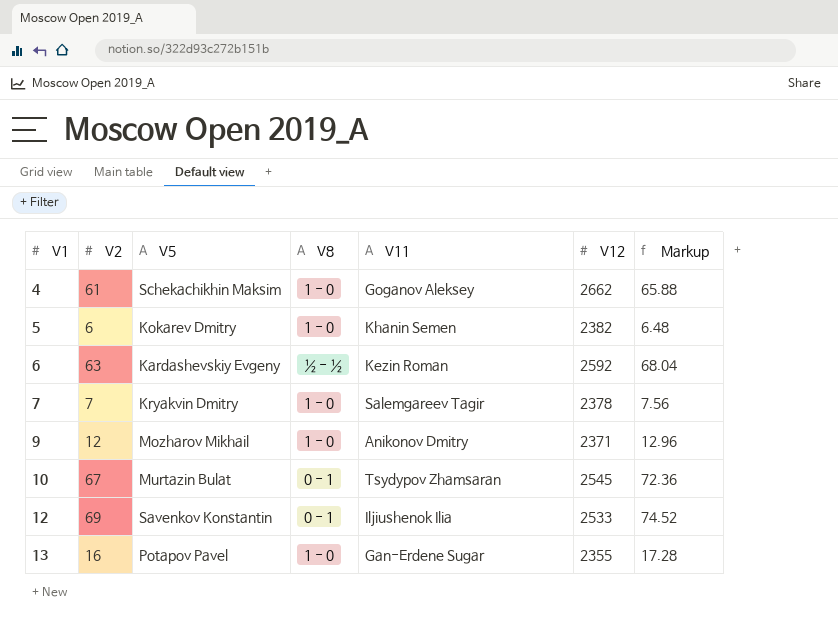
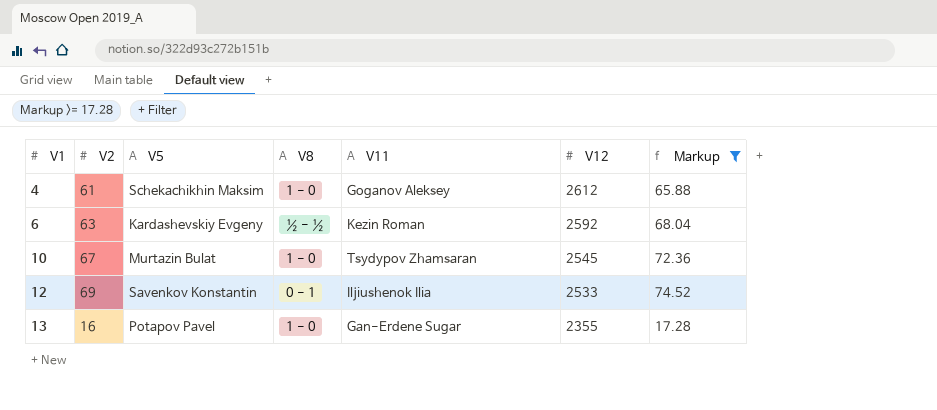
filter: none -> Markup >= 17.28
4 | V12: 2662 -> 2612
10 | V8: 0 - 1 -> 1 - 0

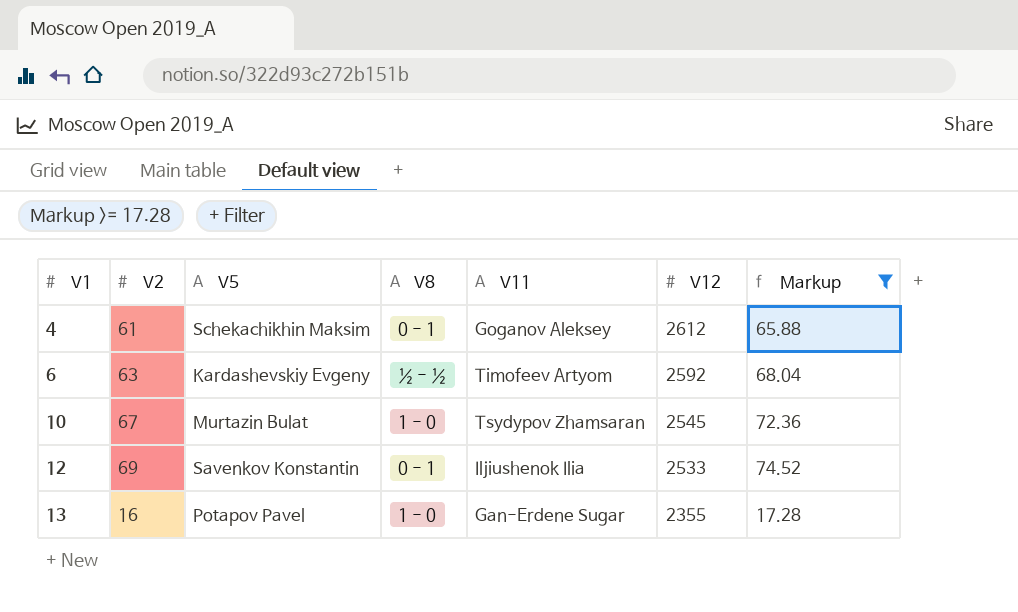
4 | V8: 1 - 0 -> 0 - 1
6 | V11: Kezin Roman -> Timofeev Artyom

